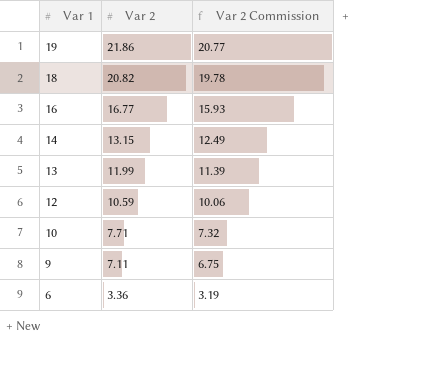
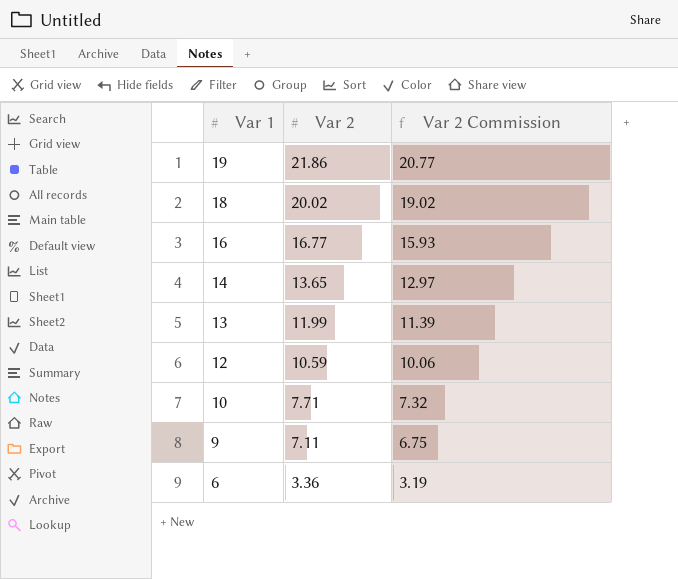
18 | Var 2: 20.82 -> 20.02
18 | Var 2 Commission: 19.78 -> 19.02
14 | Var 2: 13.15 -> 13.65
14 | Var 2 Commission: 12.49 -> 12.97

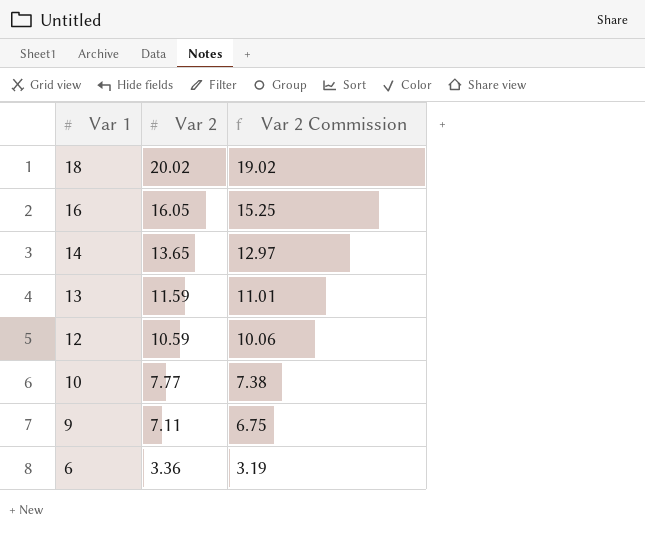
row 19: 21.86 | 20.77 -> none
16 | Var 2: 16.77 -> 16.05
16 | Var 2 Commission: 15.93 -> 15.25
13 | Var 2: 11.99 -> 11.59
13 | Var 2 Commission: 11.39 -> 11.01
10 | Var 2: 7.71 -> 7.77
10 | Var 2 Commission: 7.32 -> 7.38

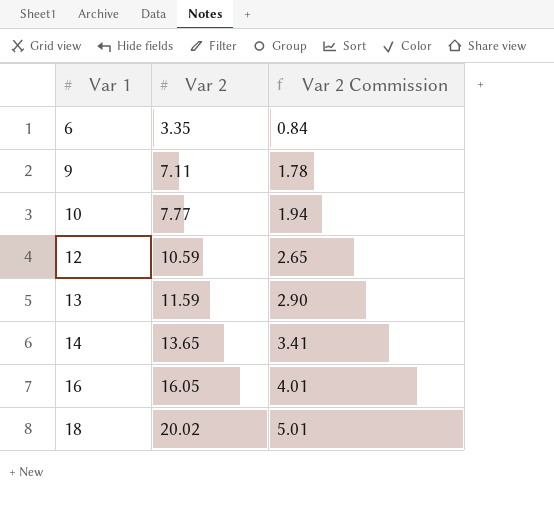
row order: Var 1 descending -> Var 1 ascending
column Var 2 Commission | formula: [Var 2] * 0.95 -> [Var 2] * 0.25
6 | Var 2: 3.36 -> 3.35

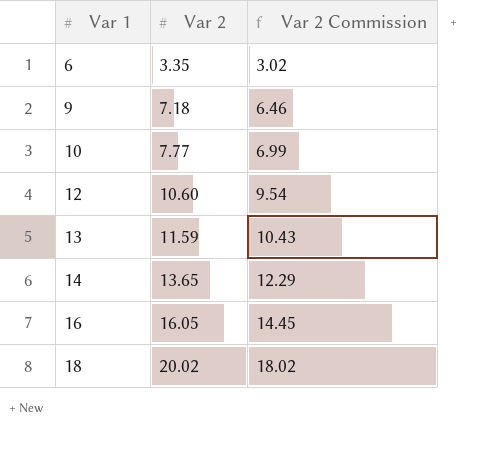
column Var 2 Commission | formula: [Var 2] * 0.25 -> [Var 2] * 0.9
9 | Var 2: 7.11 -> 7.18
12 | Var 2: 10.59 -> 10.60

